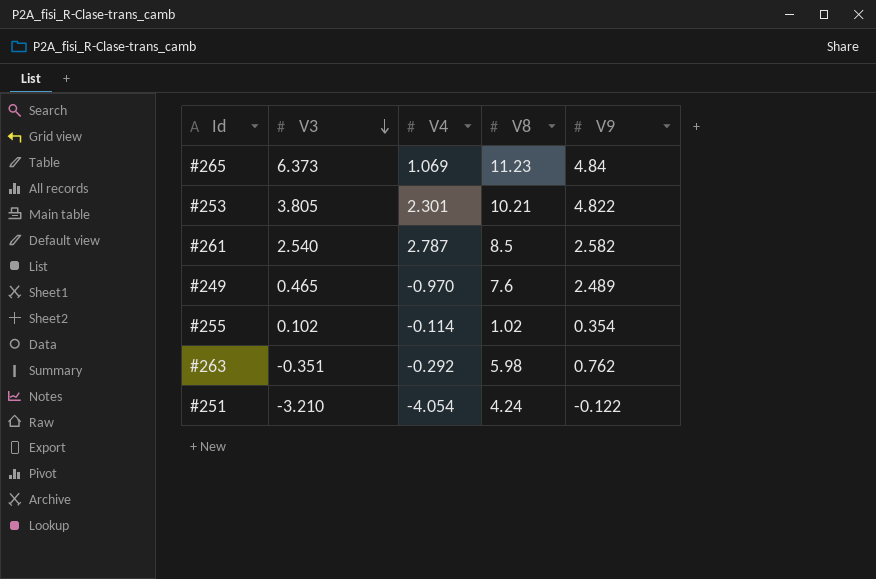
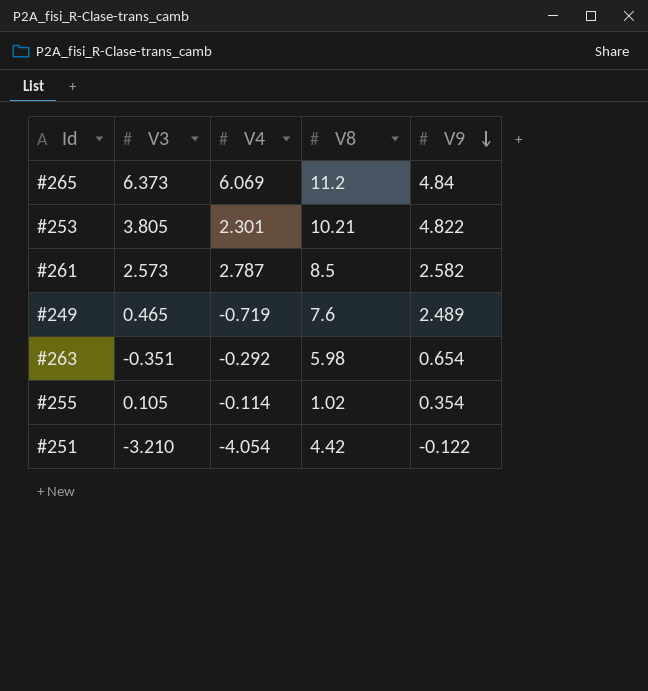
row order: V3 descending -> V9 descending
#265 | V4: 1.069 -> 6.069
#265 | V8: 11.23 -> 11.2
#261 | V3: 2.540 -> 2.573
#249 | V4: -0.970 -> -0.719
#263 | V9: 0.762 -> 0.654
#255 | V3: 0.102 -> 0.105
#251 | V8: 4.24 -> 4.42

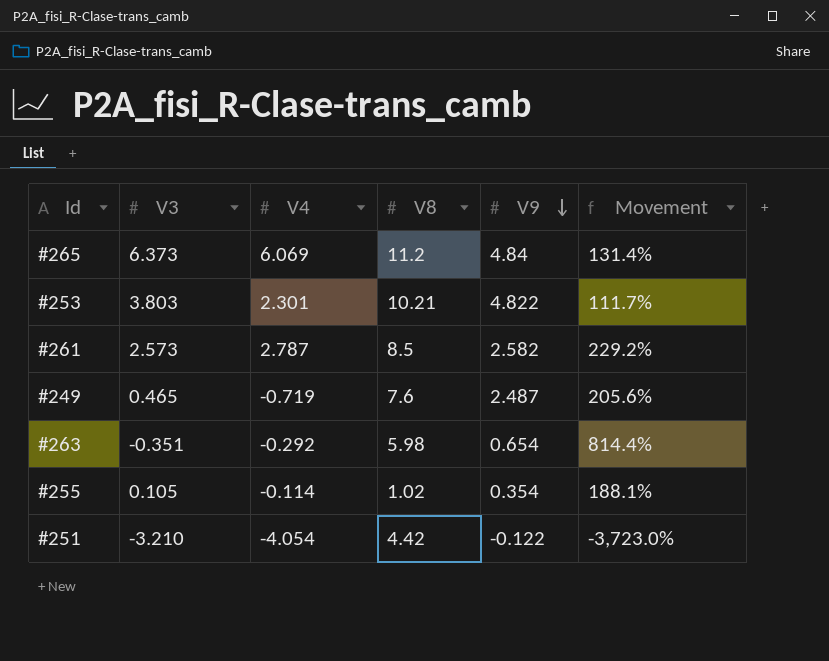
column Movement | formula: none -> ([V8] - [V9]) / [V9]
#253 | V3: 3.805 -> 3.803
#249 | V9: 2.489 -> 2.487

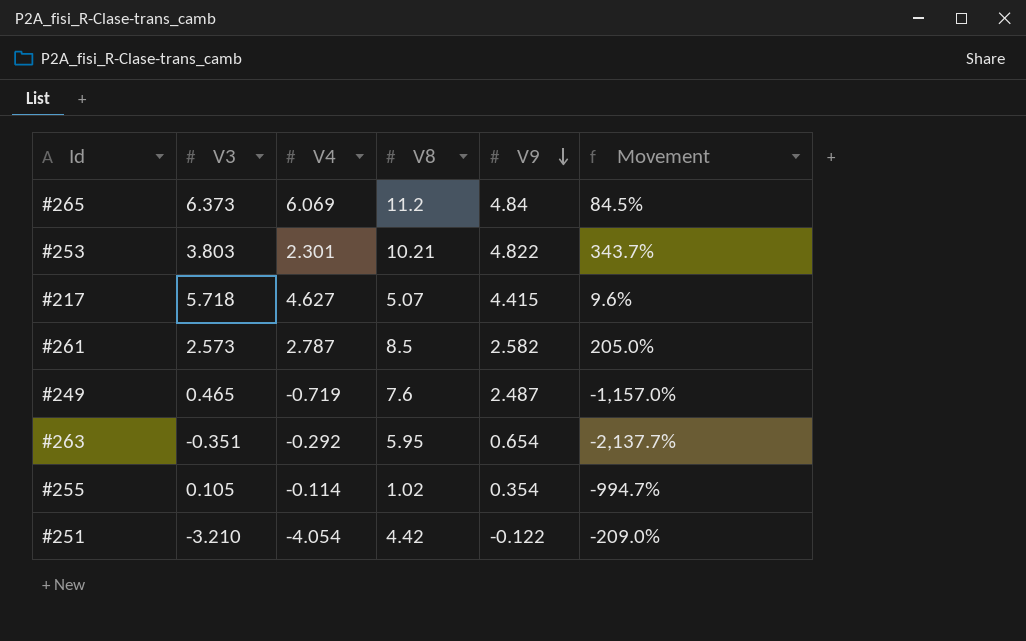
column Movement | formula: ([V8] - [V9]) / [V9] -> ([V8] - [V4]) / [V4]
row #217: none -> 5.718 | 4.627 | 5.07 | 4.415 | 9.6%
#263 | V8: 5.98 -> 5.95

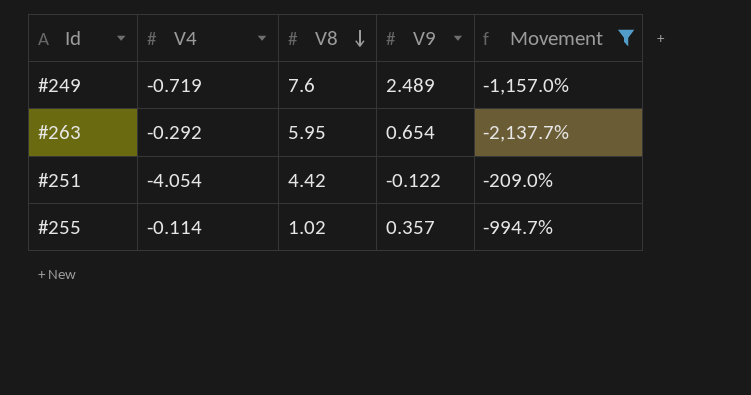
filter: none -> Movement <= -209.0%
row order: V9 descending -> V8 descending
column V3 | position: 2 -> none
#249 | V9: 2.487 -> 2.489
#255 | V9: 0.354 -> 0.357

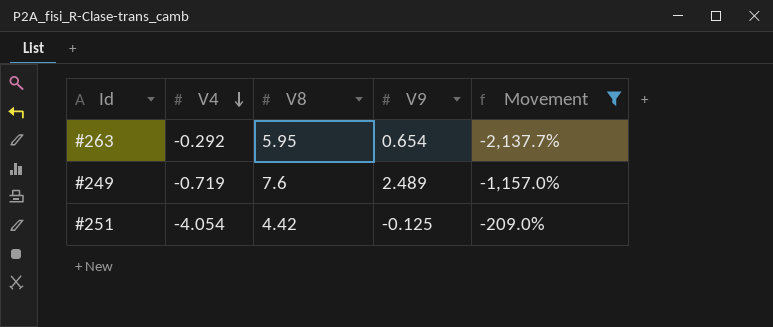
row order: V8 descending -> V4 descending
row #255: -0.114 | 1.02 | 0.357 | -994.7% -> none
#251 | V9: -0.122 -> -0.125

